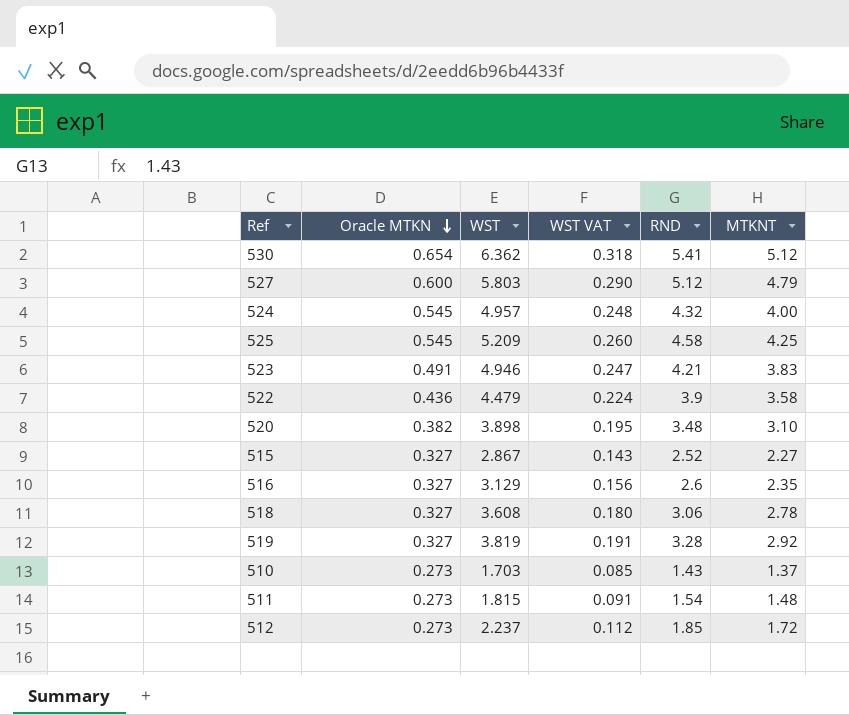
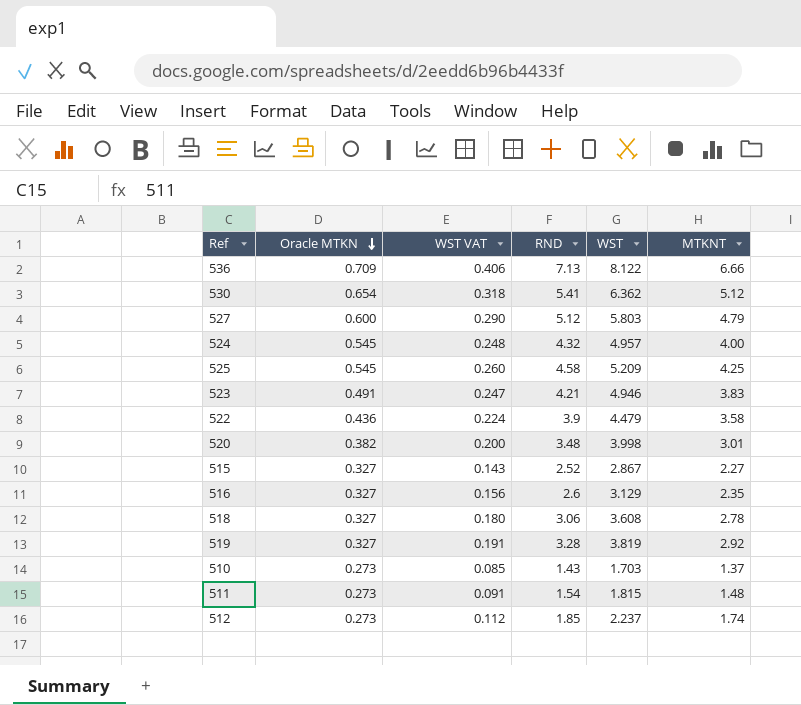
column WST | position: 3 -> 5
row 536: none -> 0.709 | 0.406 | 7.13 | 8.122 | 6.66
520 | WST VAT: 0.195 -> 0.200
520 | WST: 3.898 -> 3.998
520 | MTKNT: 3.10 -> 3.01
512 | MTKNT: 1.72 -> 1.74

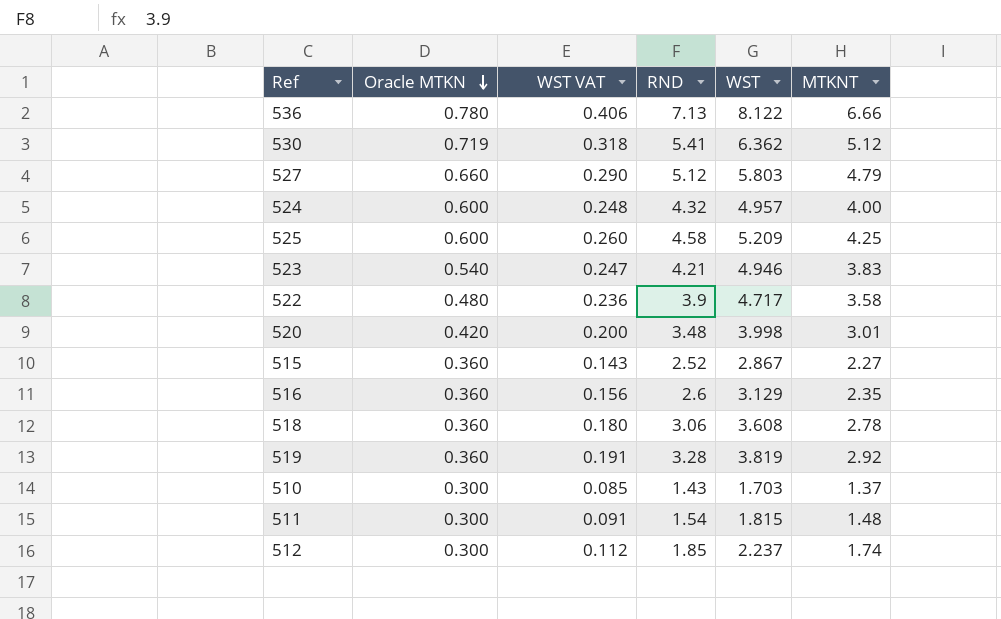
536 | Oracle MTKN: 0.709 -> 0.780
530 | Oracle MTKN: 0.654 -> 0.719
527 | Oracle MTKN: 0.600 -> 0.660
524 | Oracle MTKN: 0.545 -> 0.600
525 | Oracle MTKN: 0.545 -> 0.600
523 | Oracle MTKN: 0.491 -> 0.540
522 | Oracle MTKN: 0.436 -> 0.480
522 | WST VAT: 0.224 -> 0.236
522 | WST: 4.479 -> 4.717
520 | Oracle MTKN: 0.382 -> 0.420
515 | Oracle MTKN: 0.327 -> 0.360
516 | Oracle MTKN: 0.327 -> 0.360
518 | Oracle MTKN: 0.327 -> 0.360
519 | Oracle MTKN: 0.327 -> 0.360
510 | Oracle MTKN: 0.273 -> 0.300
511 | Oracle MTKN: 0.273 -> 0.300
512 | Oracle MTKN: 0.273 -> 0.300

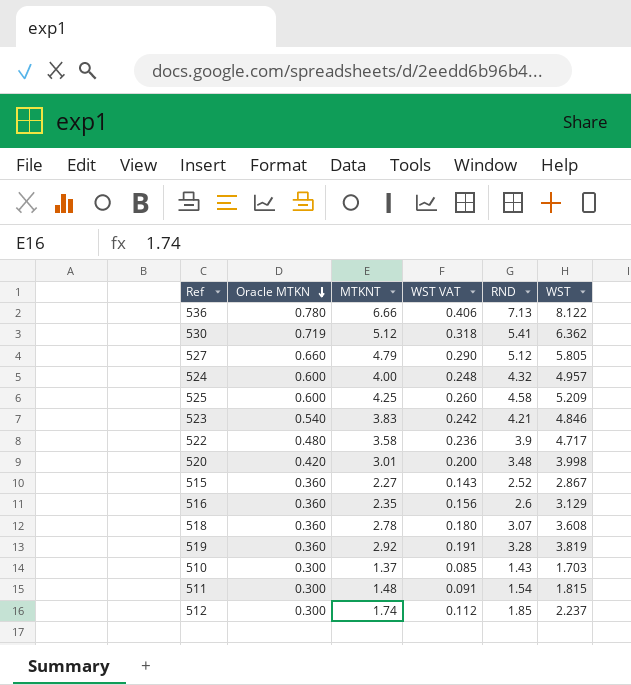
column MTKNT | position: 6 -> 3
527 | WST: 5.803 -> 5.805
523 | WST VAT: 0.247 -> 0.242
523 | WST: 4.946 -> 4.846
518 | RND: 3.06 -> 3.07

